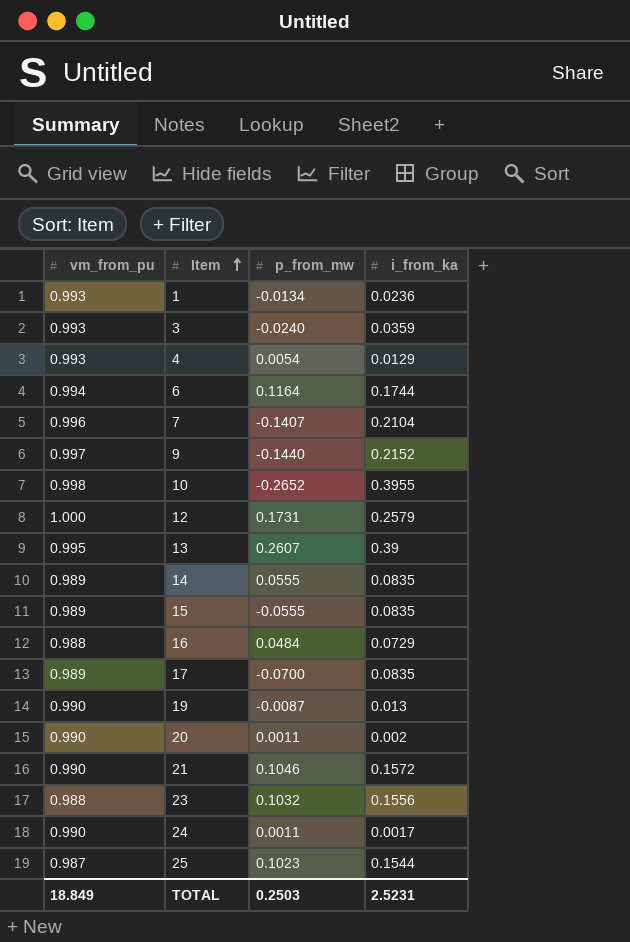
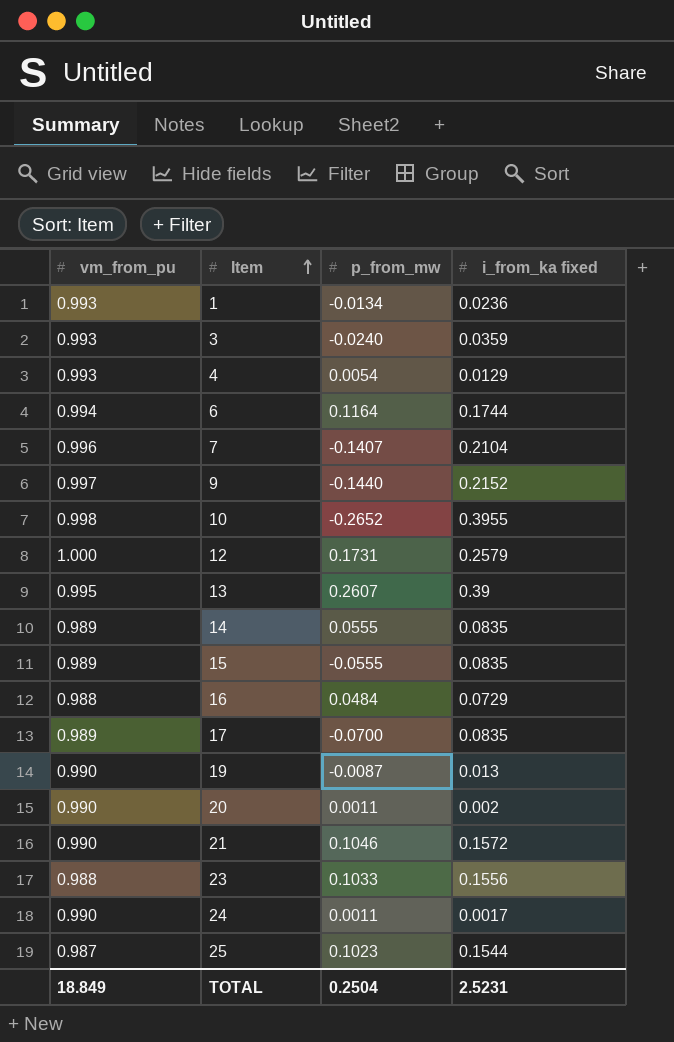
column name: i_from_ka -> i_from_ka fixed
23 | p_from_mw: 0.1032 -> 0.1033
TOTAL | p_from_mw: 0.2503 -> 0.2504

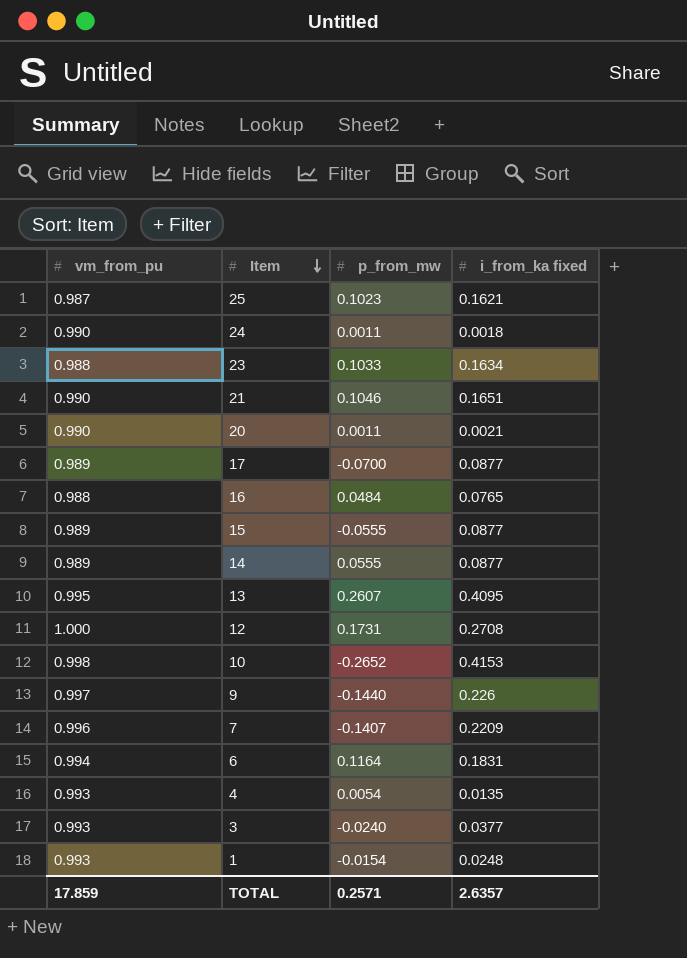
row order: Item ascending -> Item descending
row 19: 0.990 | -0.0087 | 0.013 -> none
25 | i_from_ka fixed: 0.1544 -> 0.1621
24 | i_from_ka fixed: 0.0017 -> 0.0018
23 | i_from_ka fixed: 0.1556 -> 0.1634
21 | i_from_ka fixed: 0.1572 -> 0.1651
20 | i_from_ka fixed: 0.002 -> 0.0021
17 | i_from_ka fixed: 0.0835 -> 0.0877
16 | i_from_ka fixed: 0.0729 -> 0.0765
15 | i_from_ka fixed: 0.0835 -> 0.0877
14 | i_from_ka fixed: 0.0835 -> 0.0877
13 | i_from_ka fixed: 0.39 -> 0.4095
12 | i_from_ka fixed: 0.2579 -> 0.2708
10 | i_from_ka fixed: 0.3955 -> 0.4153
9 | i_from_ka fixed: 0.2152 -> 0.226
7 | i_from_ka fixed: 0.2104 -> 0.2209
6 | i_from_ka fixed: 0.1744 -> 0.1831
4 | i_from_ka fixed: 0.0129 -> 0.0135
3 | i_from_ka fixed: 0.0359 -> 0.0377
1 | p_from_mw: -0.0134 -> -0.0154
1 | i_from_ka fixed: 0.0236 -> 0.0248
TOTAL | vm_from_pu: 18.849 -> 17.859
TOTAL | p_from_mw: 0.2504 -> 0.2571
TOTAL | i_from_ka fixed: 2.5231 -> 2.6357

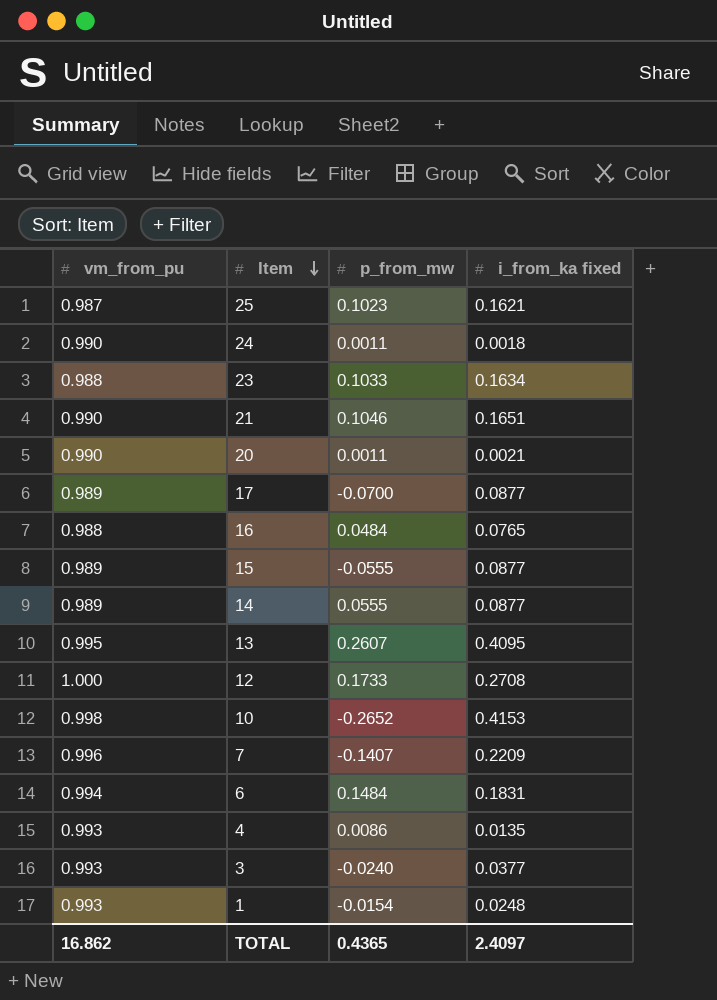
row 9: 0.997 | -0.1440 | 0.226 -> none
12 | p_from_mw: 0.1731 -> 0.1733
6 | p_from_mw: 0.1164 -> 0.1484
4 | p_from_mw: 0.0054 -> 0.0086
TOTAL | vm_from_pu: 17.859 -> 16.862
TOTAL | p_from_mw: 0.2571 -> 0.4365
TOTAL | i_from_ka fixed: 2.6357 -> 2.4097

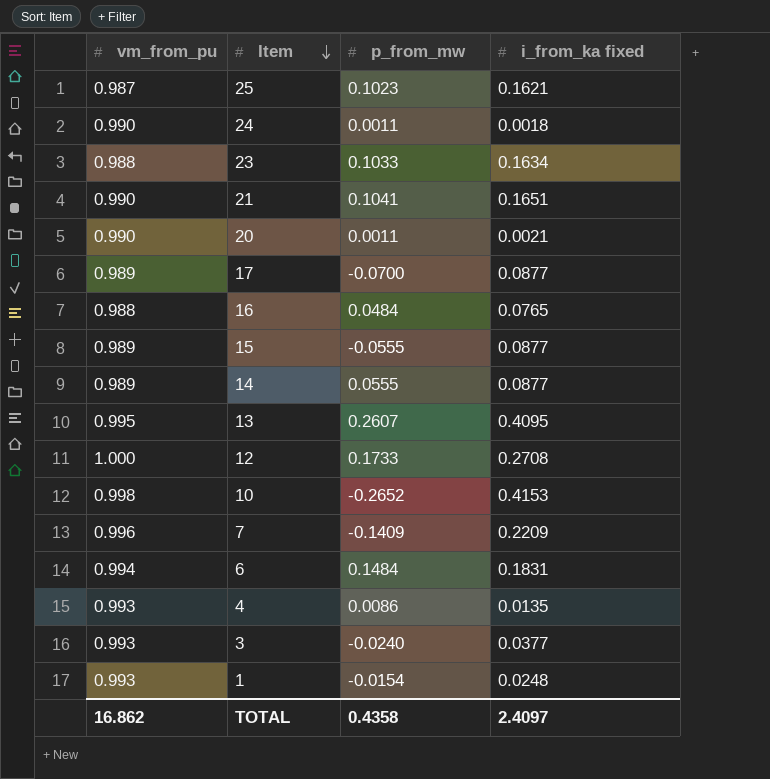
21 | p_from_mw: 0.1046 -> 0.1041
7 | p_from_mw: -0.1407 -> -0.1409
TOTAL | p_from_mw: 0.4365 -> 0.4358

